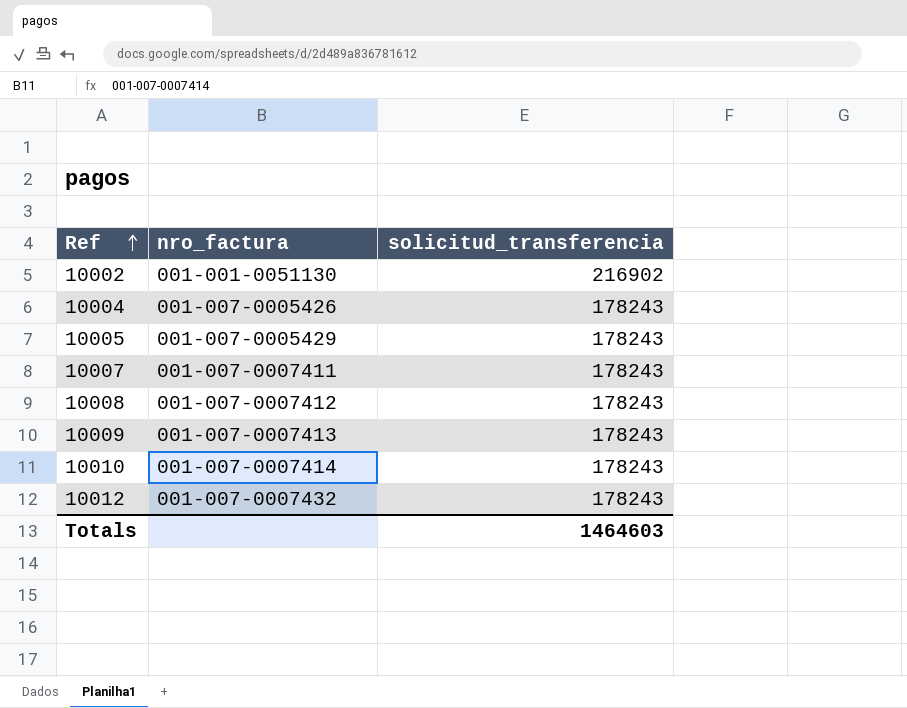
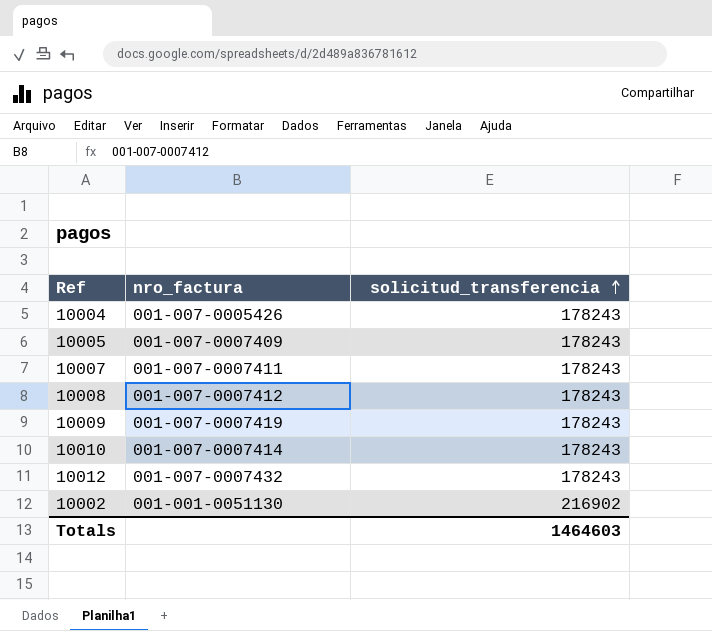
row order: Ref ascending -> solicitud_transferencia ascending
10005 | nro_factura: 001-007-0005429 -> 001-007-0007409
10009 | nro_factura: 001-007-0007413 -> 001-007-0007419

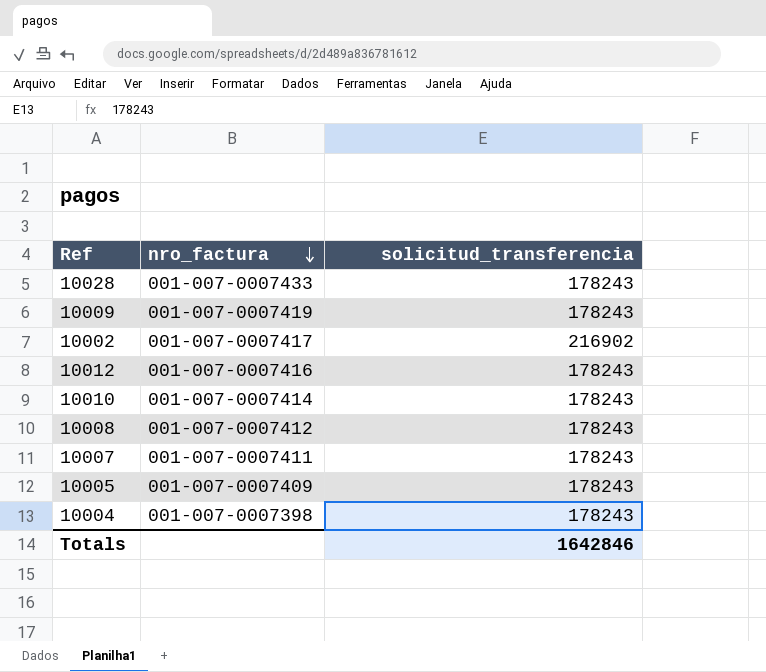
row order: solicitud_transferencia ascending -> nro_factura descending
row 10028: none -> 001-007-0007433 | 178243
10002 | nro_factura: 001-001-0051130 -> 001-007-0007417
10012 | nro_factura: 001-007-0007432 -> 001-007-0007416
10004 | nro_factura: 001-007-0005426 -> 001-007-0007398
Totals | solicitud_transferencia: 1464603 -> 1642846

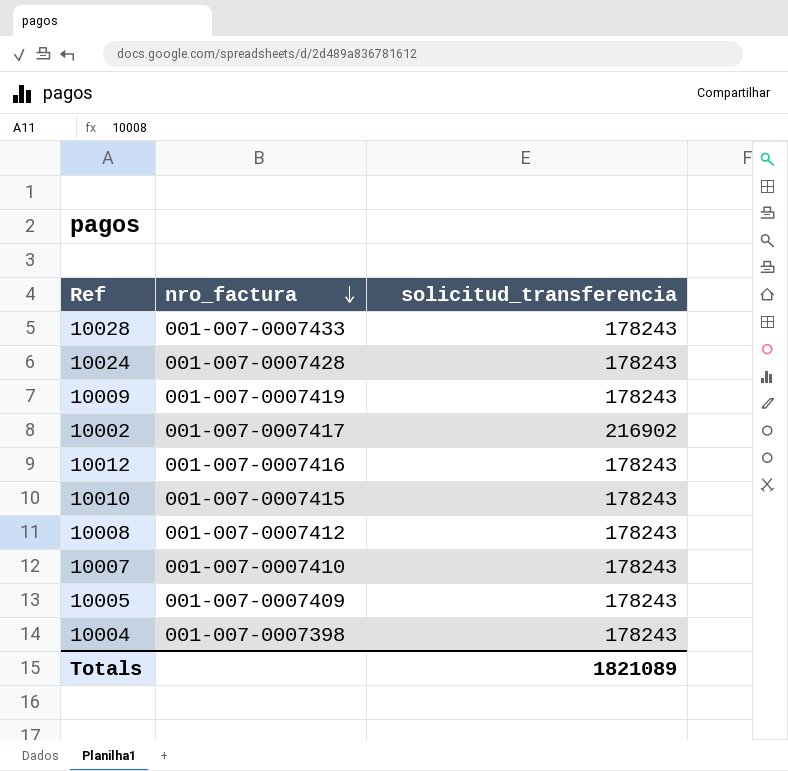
row 10024: none -> 001-007-0007428 | 178243
10010 | nro_factura: 001-007-0007414 -> 001-007-0007415
10007 | nro_factura: 001-007-0007411 -> 001-007-0007410
Totals | solicitud_transferencia: 1642846 -> 1821089

